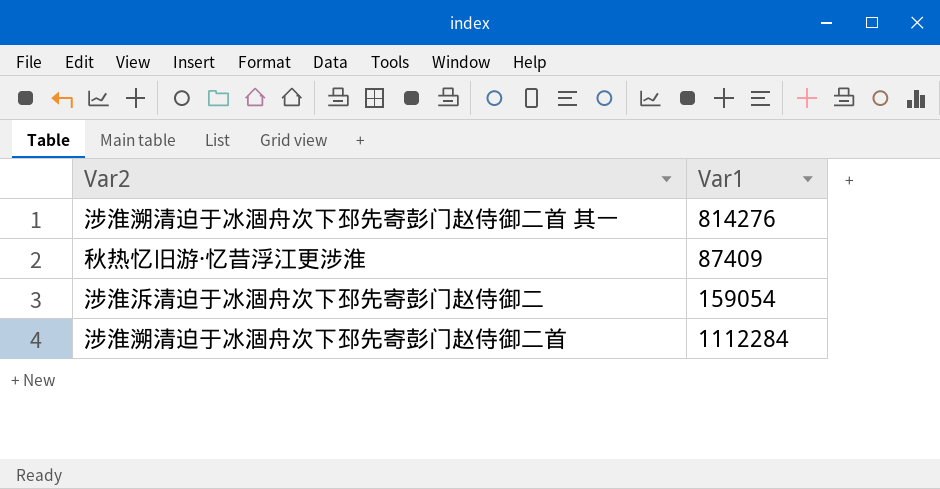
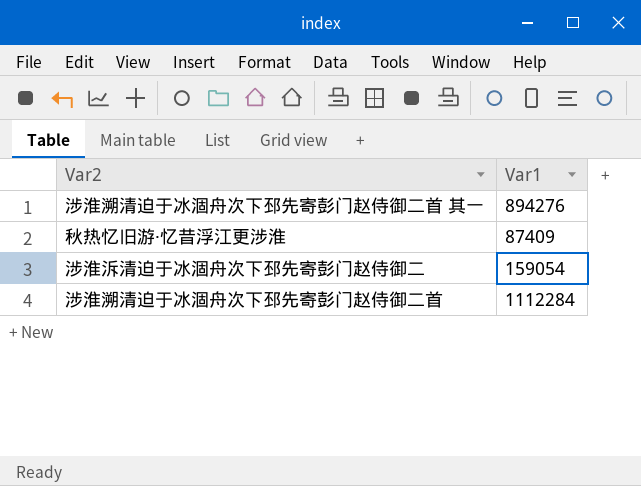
涉淮溯清迫于冰涸舟次下邳先寄彭门赵侍御二首 其一 | Var1: 814276 -> 894276

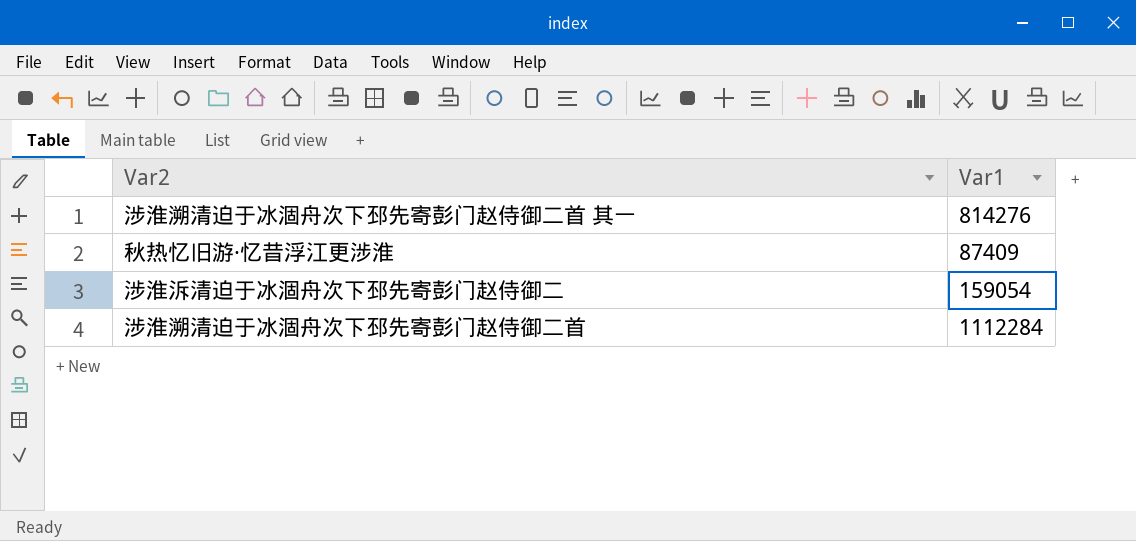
涉淮溯清迫于冰涸舟次下邳先寄彭门赵侍御二首 其一 | Var1: 894276 -> 814276

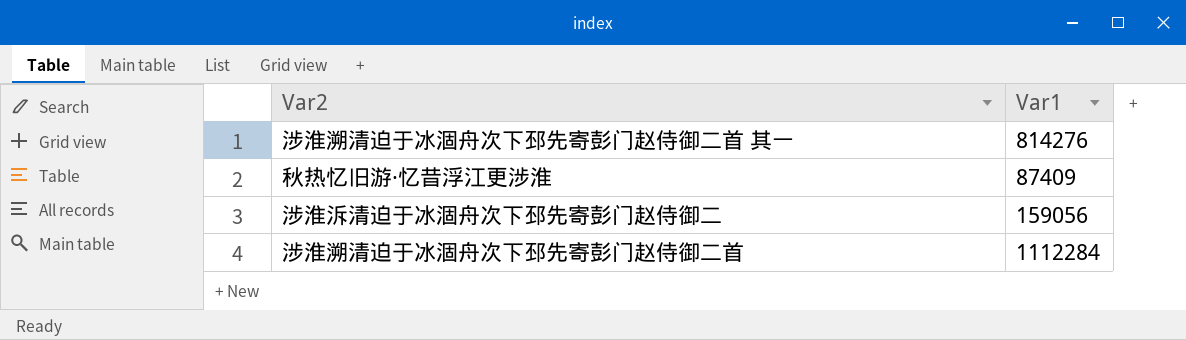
涉淮泝清迫于冰涸舟次下邳先寄彭门赵侍御二 | Var1: 159054 -> 159056

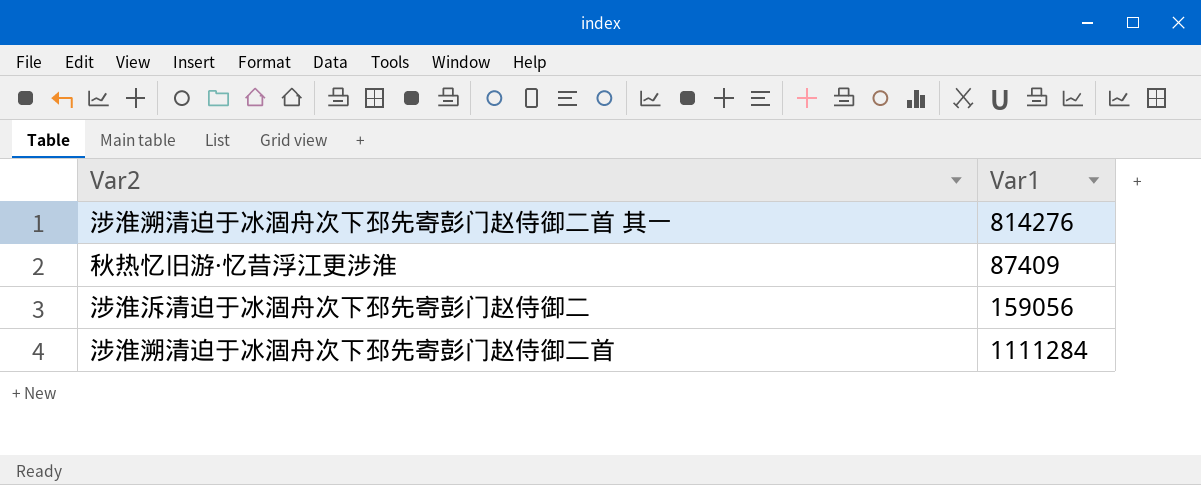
涉淮溯清迫于冰涸舟次下邳先寄彭门赵侍御二首 | Var1: 1112284 -> 1111284

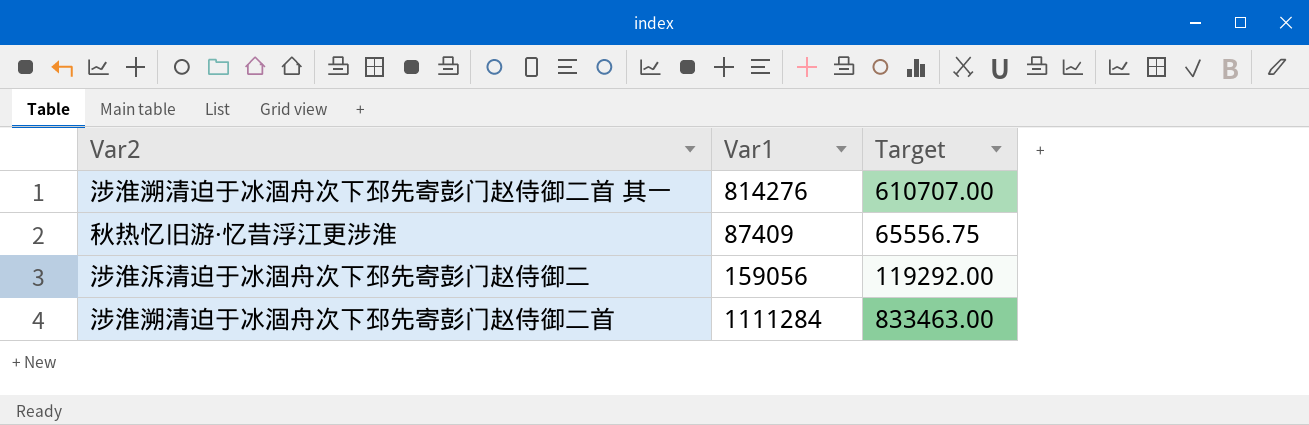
column Target | formula: none -> [Var1] * 0.75

